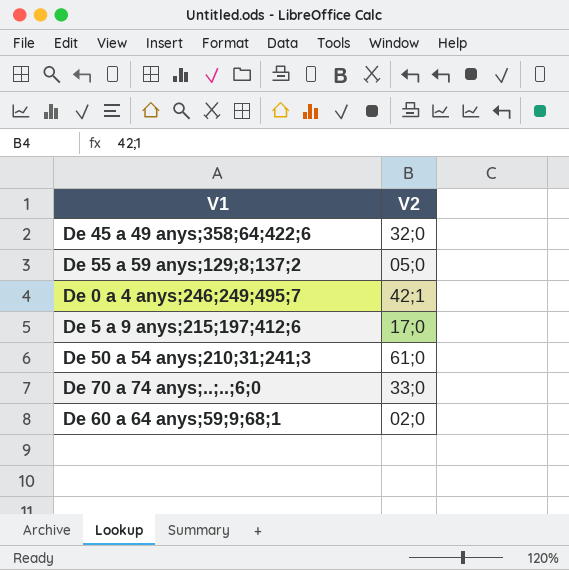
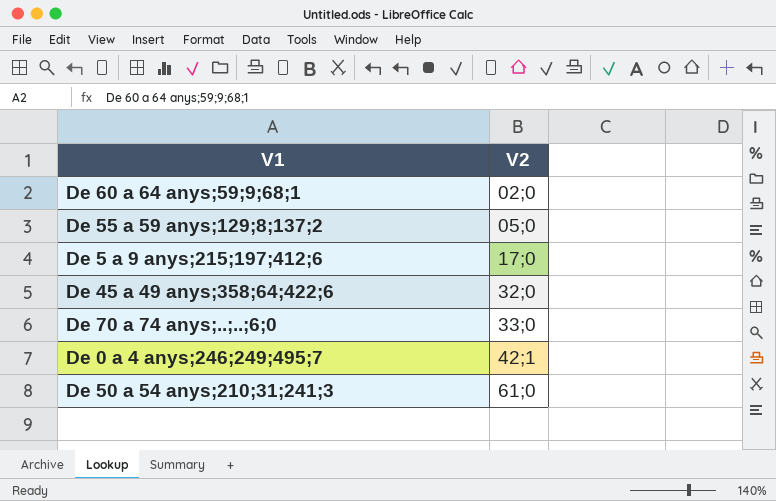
row order: none -> V2 ascending

